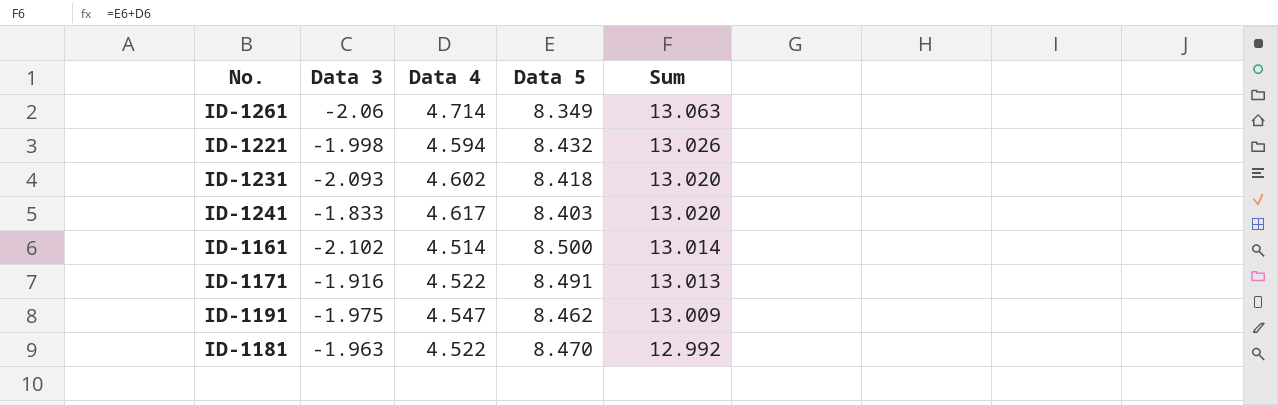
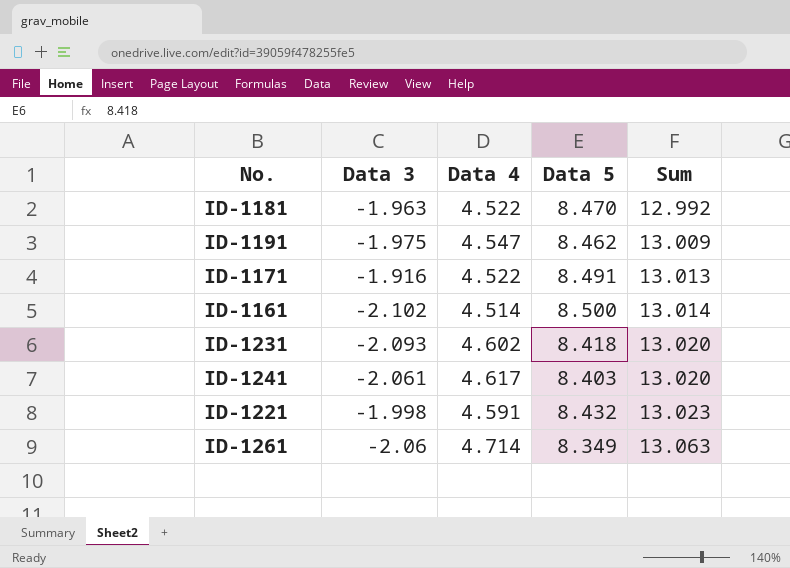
row order: Sum descending -> Sum ascending
ID-1241 | Data 3: -1.833 -> -2.061
ID-1221 | Data 4: 4.594 -> 4.591
ID-1221 | Sum: 13.026 -> 13.023

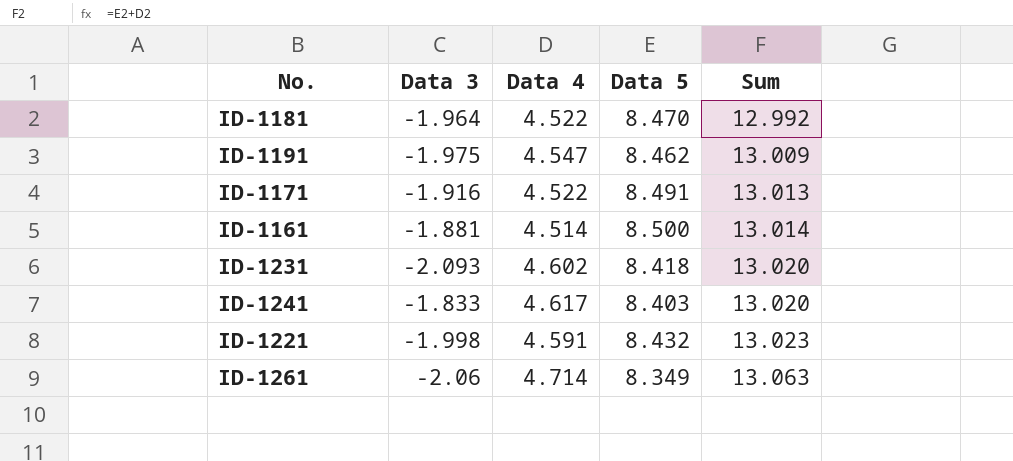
ID-1181 | Data 3: -1.963 -> -1.964
ID-1161 | Data 3: -2.102 -> -1.881
ID-1241 | Data 3: -2.061 -> -1.833

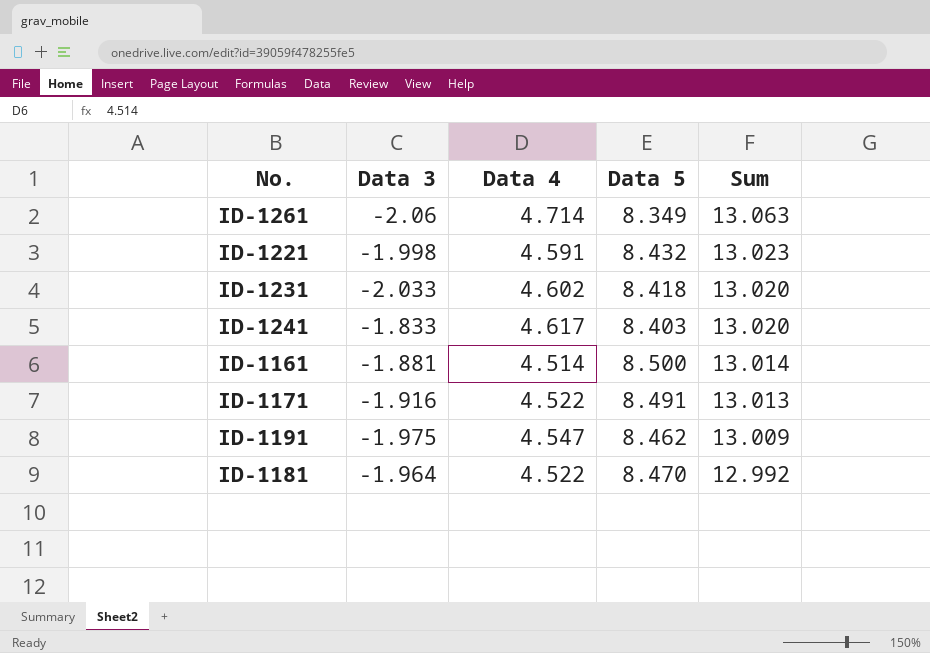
row order: Sum ascending -> Sum descending
ID-1231 | Data 3: -2.093 -> -2.033

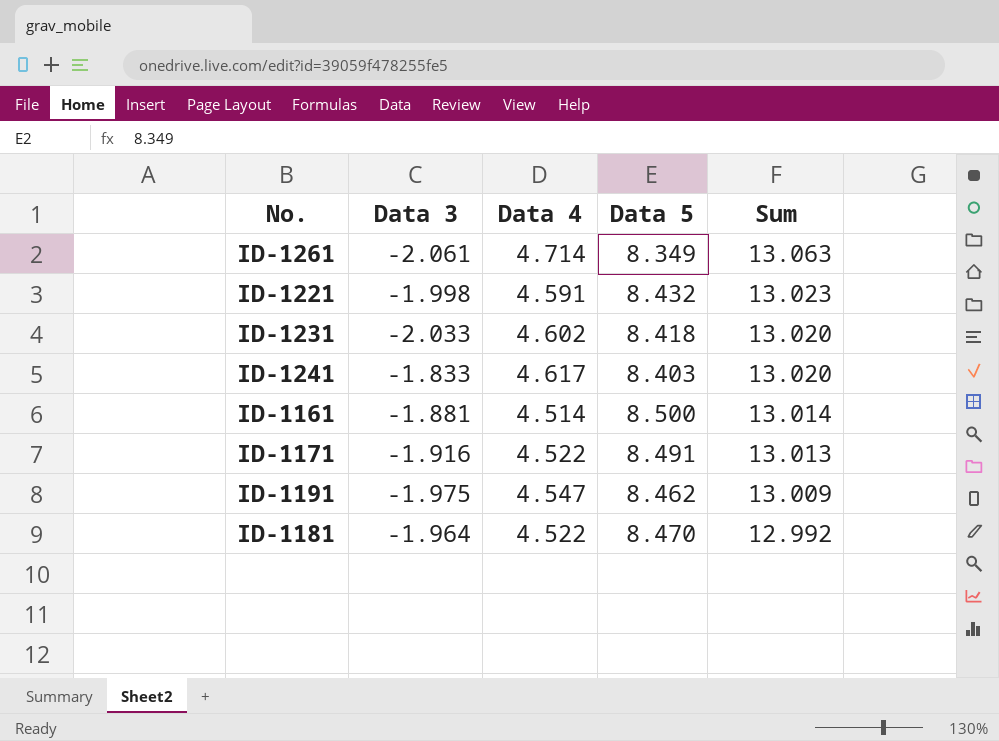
ID-1261 | Data 3: -2.06 -> -2.061

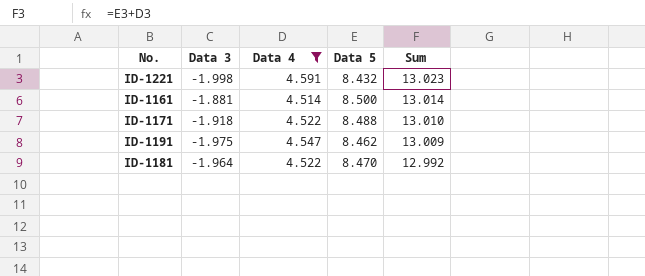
filter: none -> Data 4 <= 4.591
ID-1171 | Data 3: -1.916 -> -1.918
ID-1171 | Data 5: 8.491 -> 8.488
ID-1171 | Sum: 13.013 -> 13.010

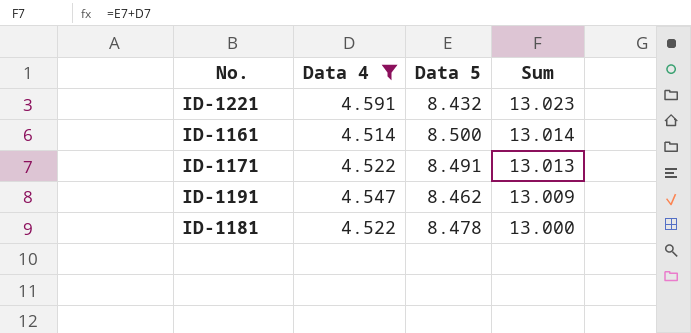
column Data 3 | position: 2 -> none
ID-1171 | Data 5: 8.488 -> 8.491
ID-1171 | Sum: 13.010 -> 13.013
ID-1181 | Data 5: 8.470 -> 8.478
ID-1181 | Sum: 12.992 -> 13.000

